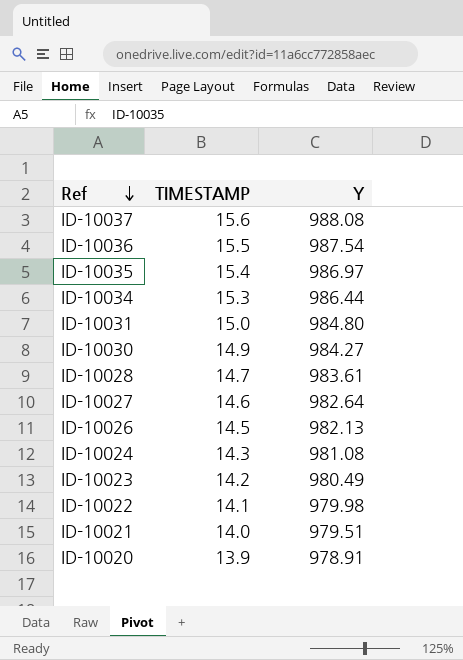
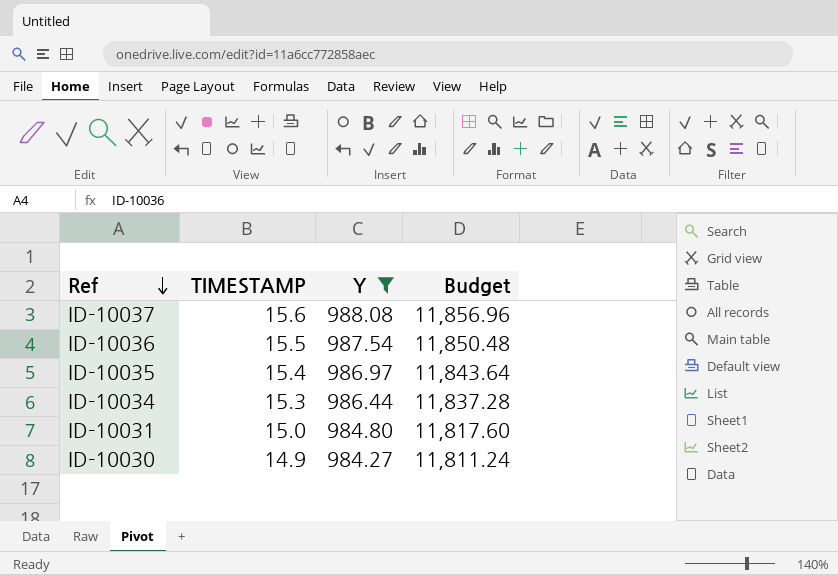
filter: none -> Y >= 984.27
column Budget | formula: none -> [Y] * 12

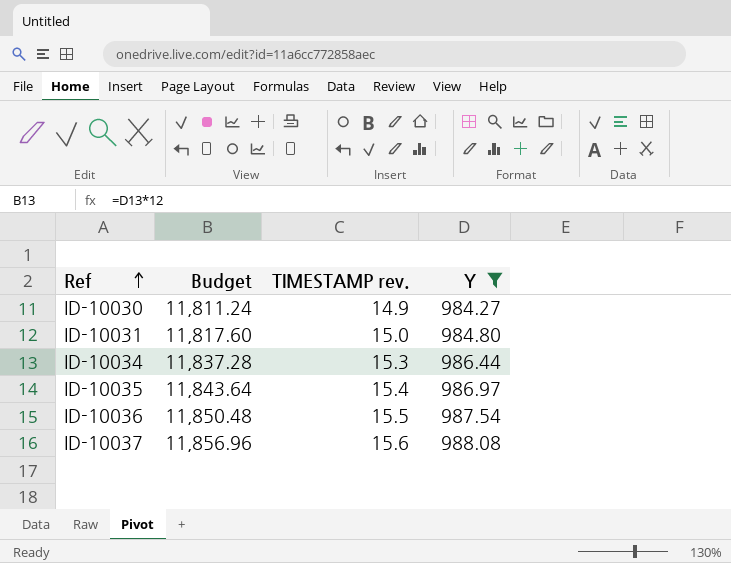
row order: Ref descending -> Ref ascending
column Budget | position: 4 -> 2
column name: TIMESTAMP -> TIMESTAMP rev.

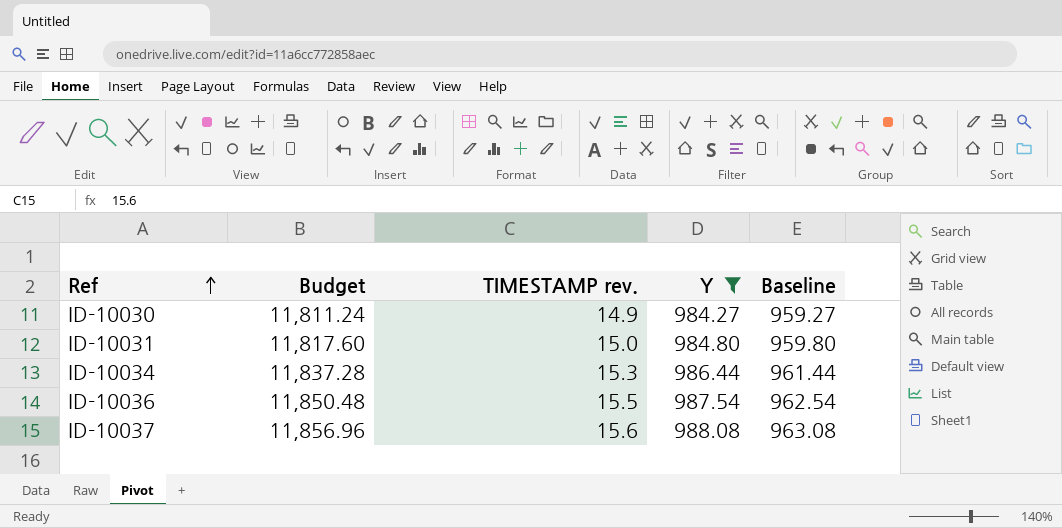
column Baseline | formula: none -> [Y] - 25
row ID-10035: 11,843.64 | 15.4 | 986.97 -> none

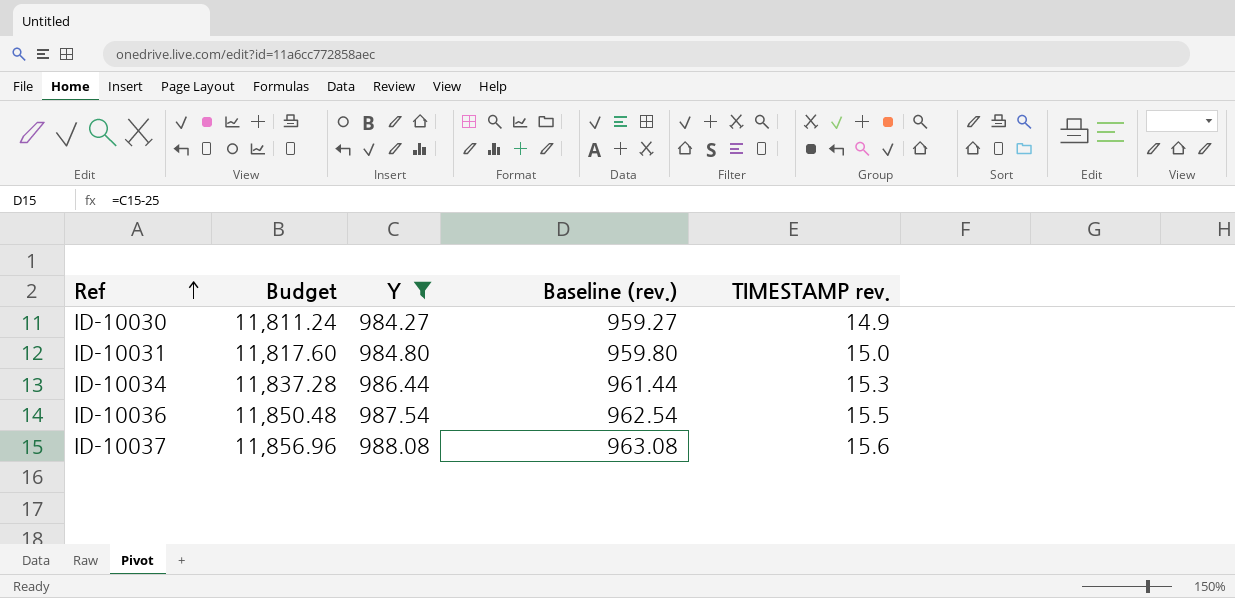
column name: Baseline -> Baseline (rev.)
column TIMESTAMP rev. | position: 3 -> 5

